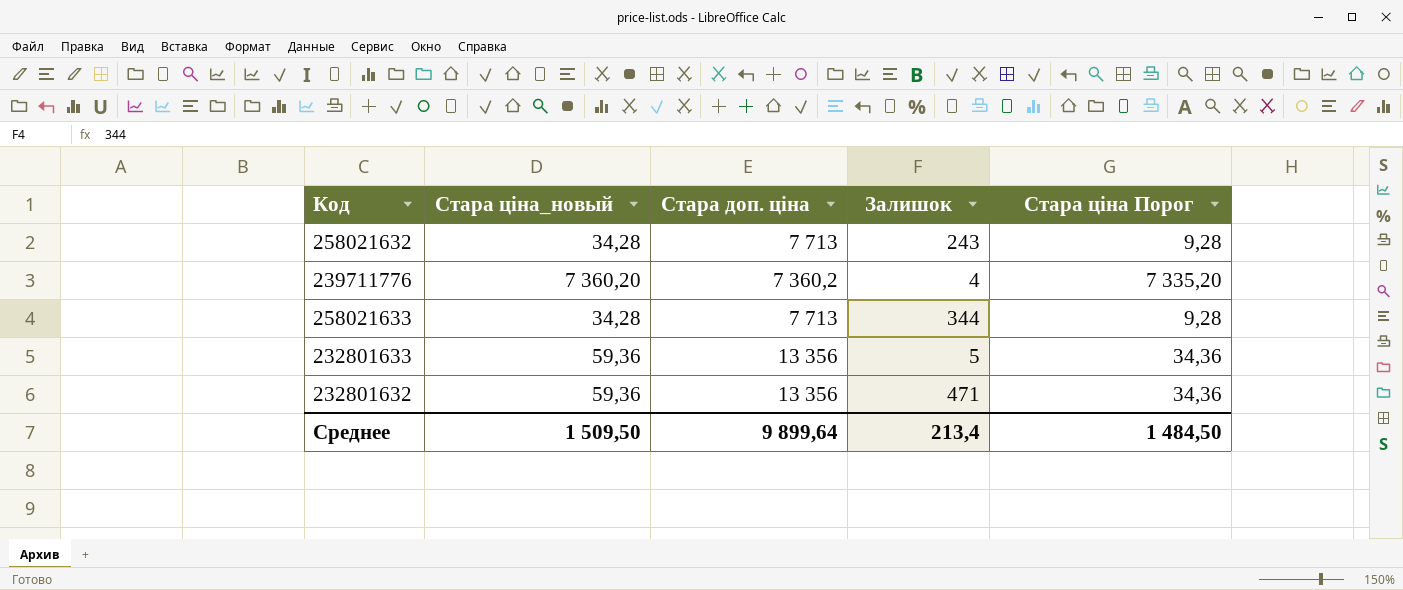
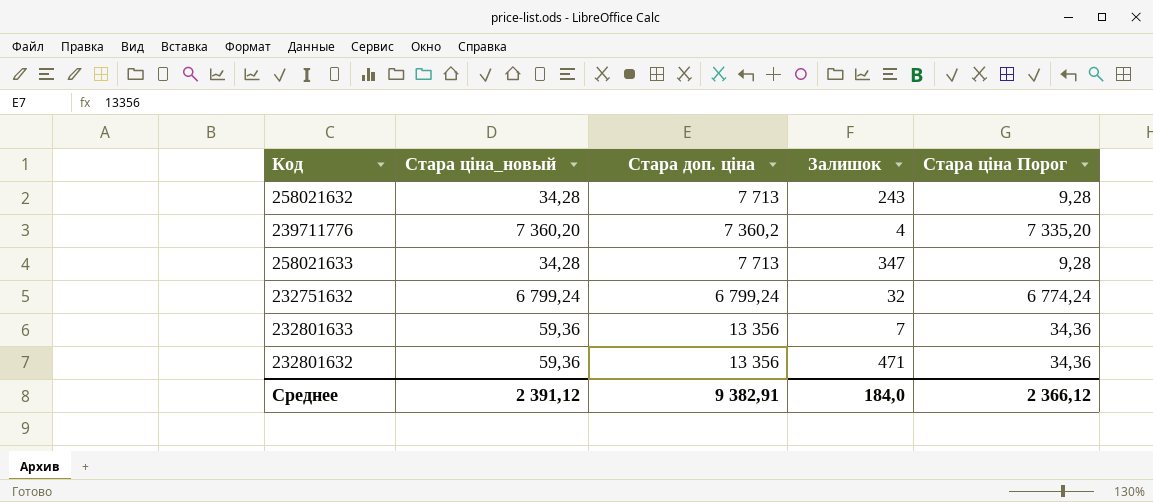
258021633 | Залишок: 344 -> 347
row 232751632: none -> 6 799,24 | 6 799,24 | 32 | 6 774,24
232801633 | Залишок: 5 -> 7
Среднее | Стара ціна_новый: 1 509,50 -> 2 391,12
Среднее | Стара доп. ціна: 9 899,64 -> 9 382,91
Среднее | Залишок: 213,4 -> 184,0
Среднее | Стара ціна Порог: 1 484,50 -> 2 366,12

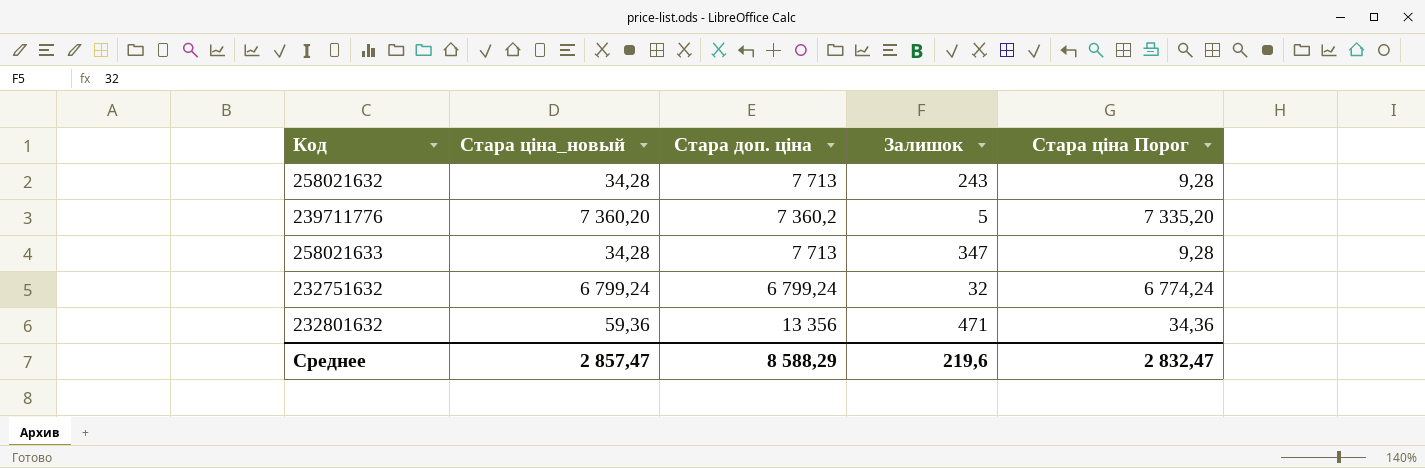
row 232801633: 59,36 | 13 356 | 7 | 34,36 -> none
239711776 | Залишок: 4 -> 5
Среднее | Стара ціна_новый: 2 391,12 -> 2 857,47
Среднее | Стара доп. ціна: 9 382,91 -> 8 588,29
Среднее | Залишок: 184,0 -> 219,6
Среднее | Стара ціна Порог: 2 366,12 -> 2 832,47

